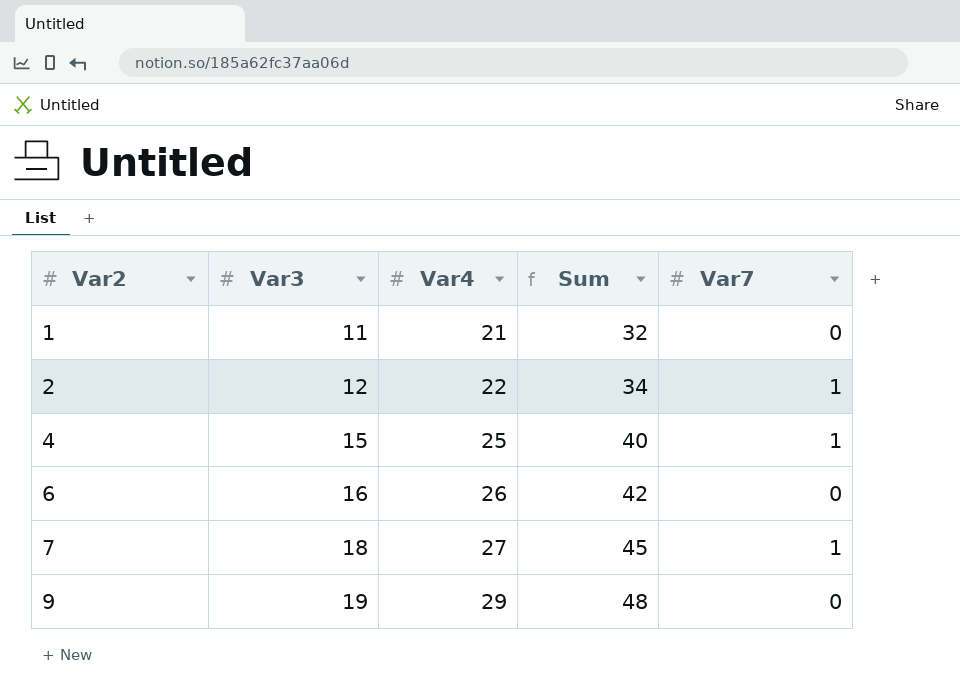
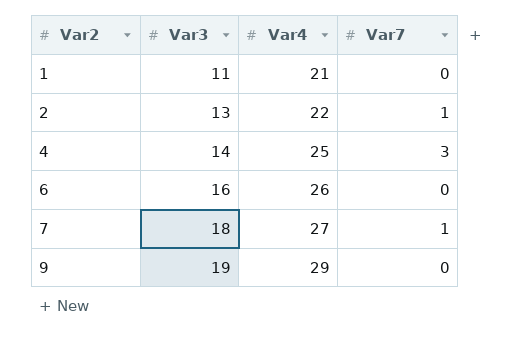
column Sum | formula: [Var3] + [Var4] -> none
2 | Var3: 12 -> 13
4 | Var3: 15 -> 14
4 | Var7: 1 -> 3

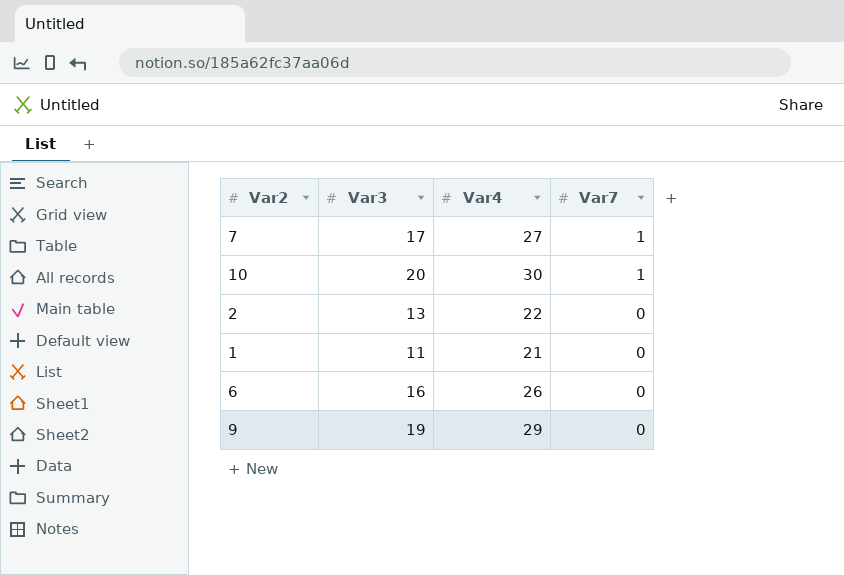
row order: Var2 ascending -> Var7 descending
row 4: 14 | 25 | 3 -> none
7 | Var3: 18 -> 17
row 10: none -> 20 | 30 | 1
2 | Var7: 1 -> 0

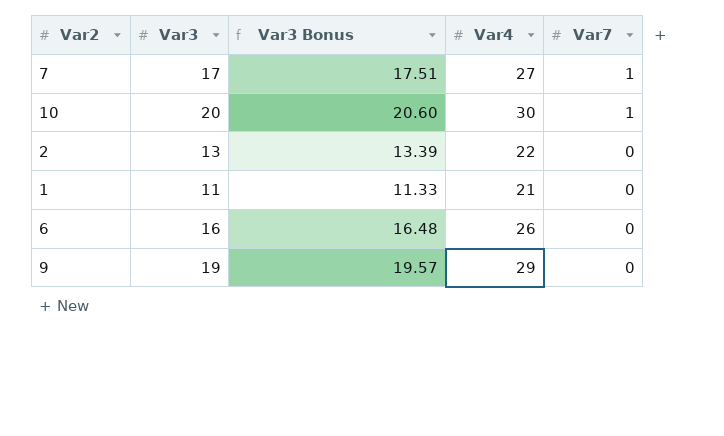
column Var3 Bonus | formula: none -> [Var3] * 1.03

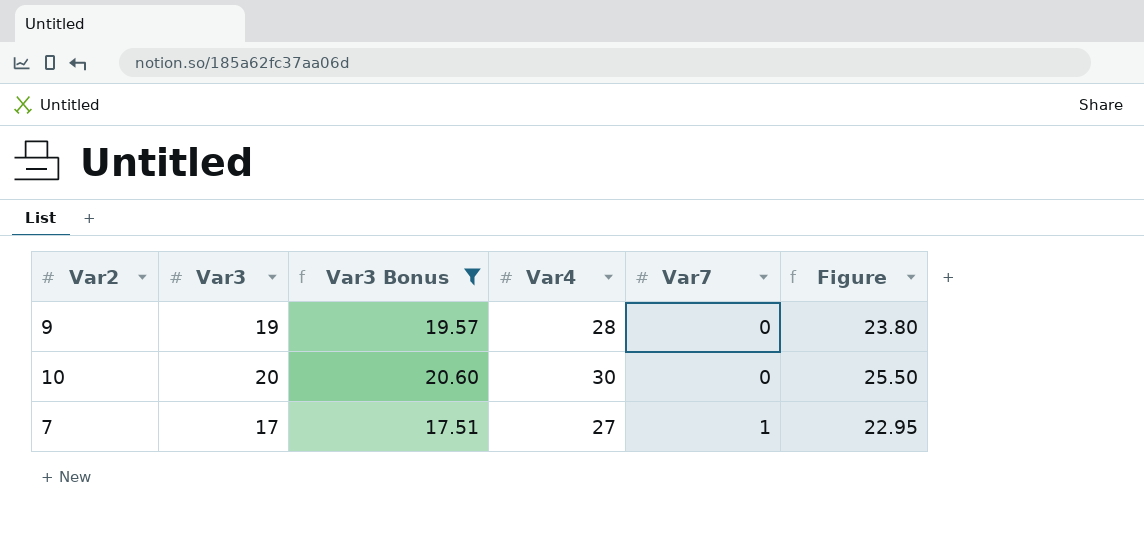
filter: none -> Var3 Bonus >= 17.51
row order: Var7 descending -> Var7 ascending
column Figure | formula: none -> [Var4] * 0.85
9 | Var4: 29 -> 28
10 | Var7: 1 -> 0

